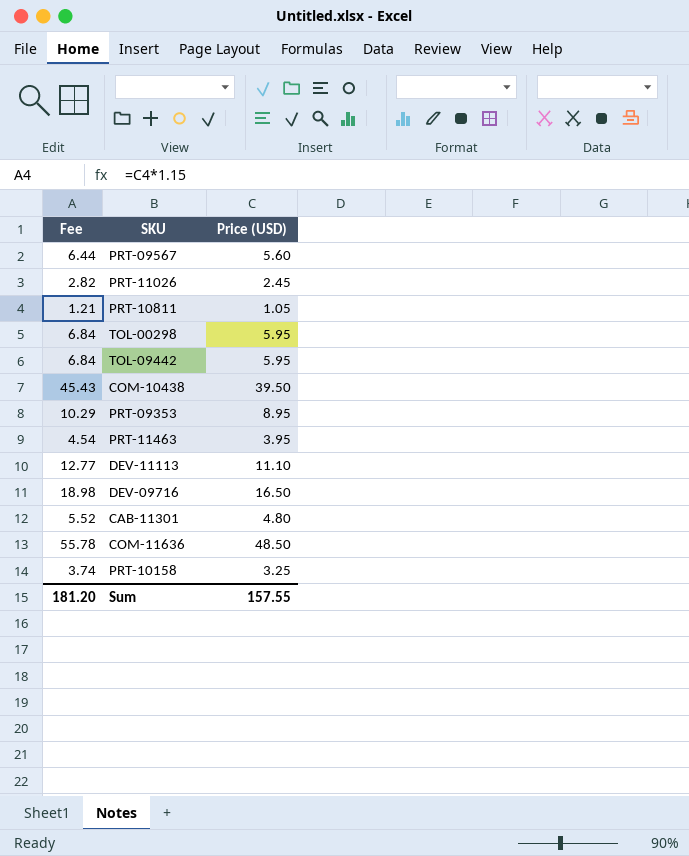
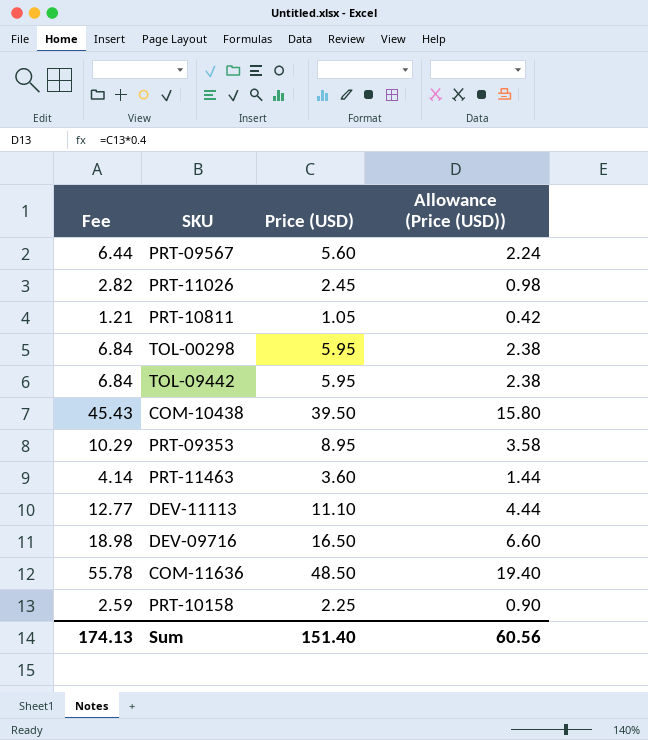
column Allowance (Price (USD)) | formula: none -> [Price (USD)] * 0.4
row CAB-11301: 5.52 | 4.80 -> none
PRT-11463 | Fee: 4.54 -> 4.14
PRT-11463 | Price (USD): 3.95 -> 3.60
PRT-10158 | Fee: 3.74 -> 2.59
PRT-10158 | Price (USD): 3.25 -> 2.25
Sum | Fee: 181.20 -> 174.13
Sum | Price (USD): 157.55 -> 151.40

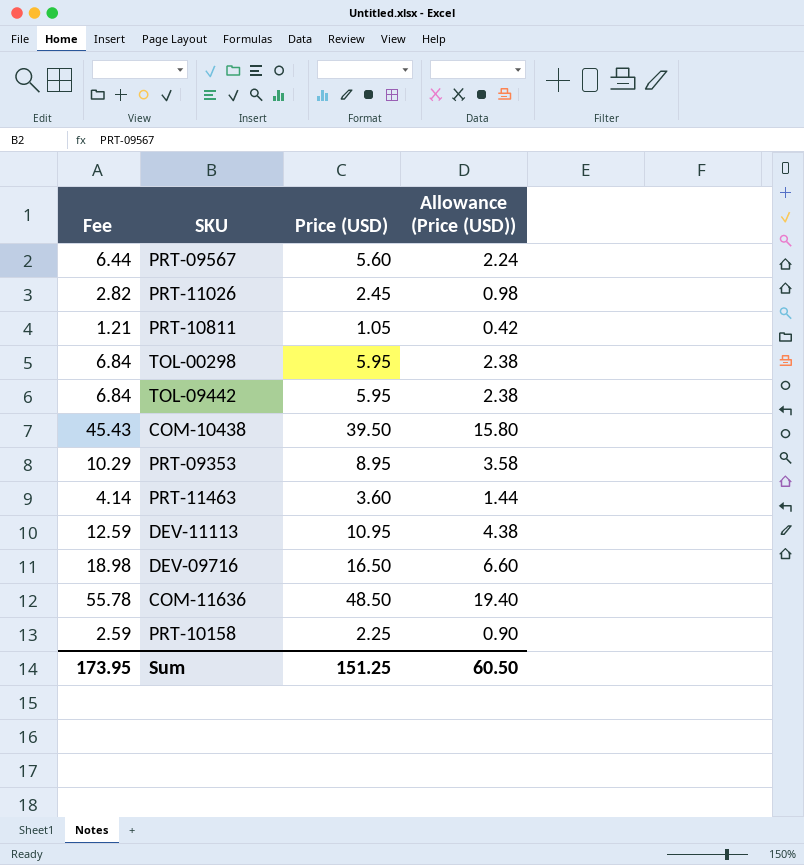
DEV-11113 | Fee: 12.77 -> 12.59
DEV-11113 | Price (USD): 11.10 -> 10.95
DEV-11113 | Allowance (Price (USD)): 4.44 -> 4.38
Sum | Fee: 174.13 -> 173.95
Sum | Price (USD): 151.40 -> 151.25
Sum | Allowance (Price (USD)): 60.56 -> 60.50

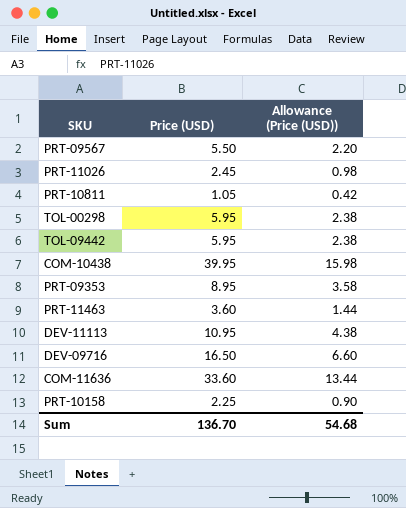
column Fee | formula: [Price (USD)] * 1.15 -> none
PRT-09567 | Price (USD): 5.60 -> 5.50
PRT-09567 | Allowance (Price (USD)): 2.24 -> 2.20
COM-10438 | Price (USD): 39.50 -> 39.95
COM-10438 | Allowance (Price (USD)): 15.80 -> 15.98
COM-11636 | Price (USD): 48.50 -> 33.60
COM-11636 | Allowance (Price (USD)): 19.40 -> 13.44
Sum | Price (USD): 151.25 -> 136.70
Sum | Allowance (Price (USD)): 60.50 -> 54.68

